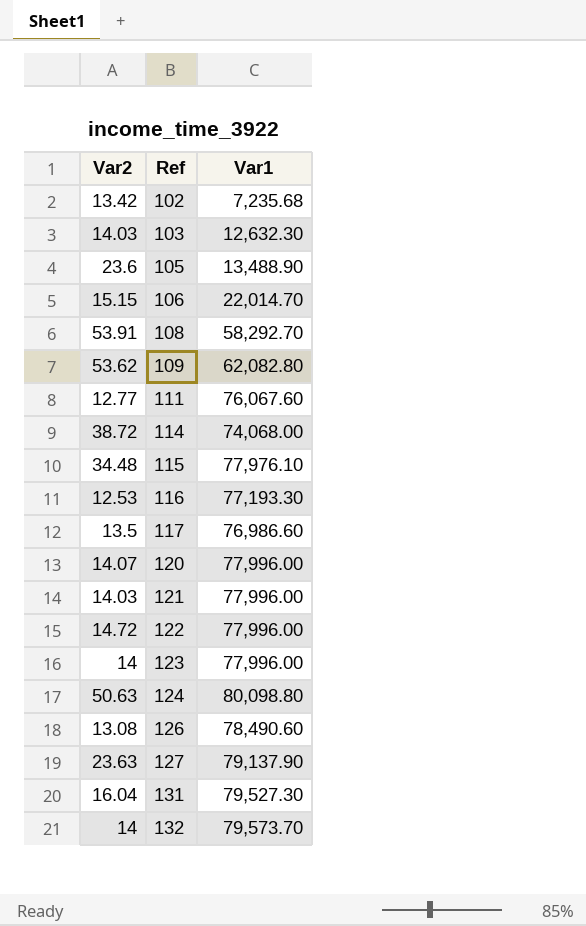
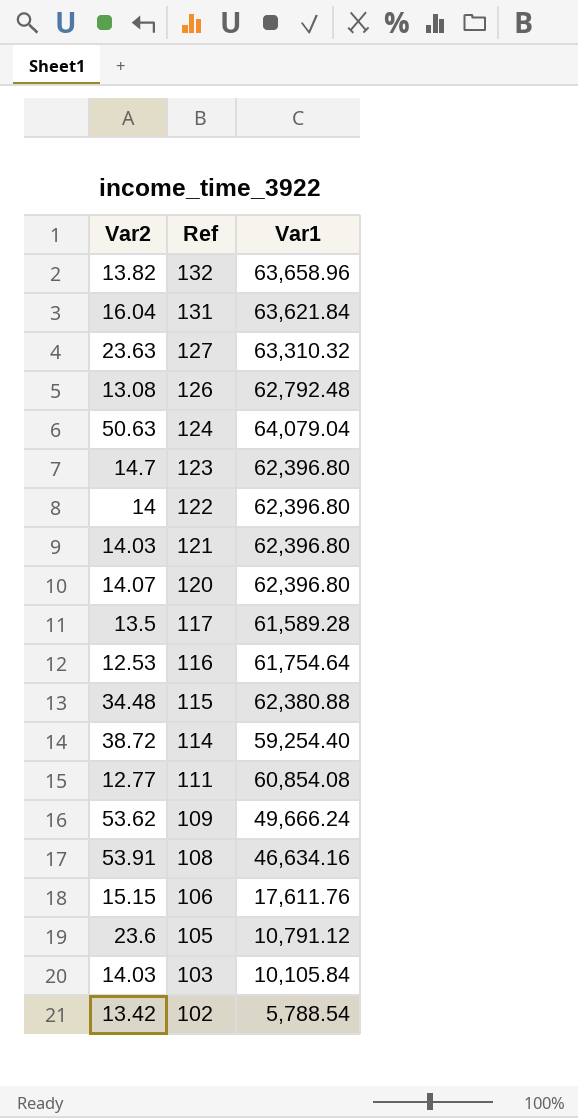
row order: Ref ascending -> Ref descending
132 | Var2: 14 -> 13.82
132 | Var1: 79,573.70 -> 63,658.96
131 | Var1: 79,527.30 -> 63,621.84
127 | Var1: 79,137.90 -> 63,310.32
126 | Var1: 78,490.60 -> 62,792.48
124 | Var1: 80,098.80 -> 64,079.04
123 | Var2: 14 -> 14.7
123 | Var1: 77,996.00 -> 62,396.80
122 | Var2: 14.72 -> 14
122 | Var1: 77,996.00 -> 62,396.80
121 | Var1: 77,996.00 -> 62,396.80
120 | Var1: 77,996.00 -> 62,396.80
117 | Var1: 76,986.60 -> 61,589.28
116 | Var1: 77,193.30 -> 61,754.64
115 | Var1: 77,976.10 -> 62,380.88
114 | Var1: 74,068.00 -> 59,254.40
111 | Var1: 76,067.60 -> 60,854.08
109 | Var1: 62,082.80 -> 49,666.24
108 | Var1: 58,292.70 -> 46,634.16
106 | Var1: 22,014.70 -> 17,611.76
105 | Var1: 13,488.90 -> 10,791.12
103 | Var1: 12,632.30 -> 10,105.84
102 | Var1: 7,235.68 -> 5,788.54

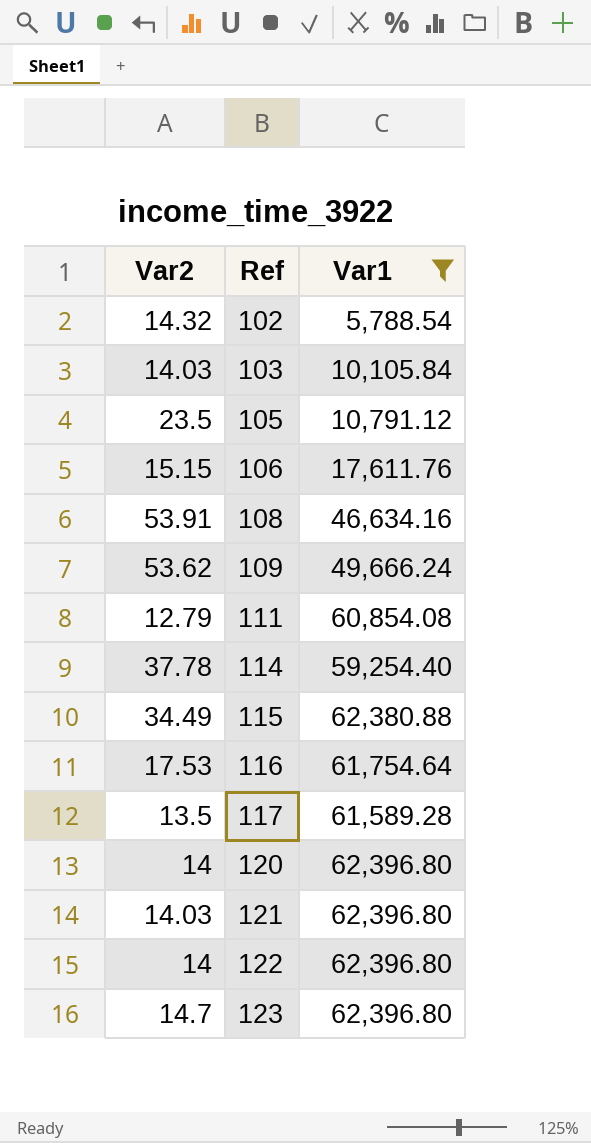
filter: none -> Var1 <= 62,396.80
row order: Ref descending -> Ref ascending
102 | Var2: 13.42 -> 14.32
105 | Var2: 23.6 -> 23.5
111 | Var2: 12.77 -> 12.79
114 | Var2: 38.72 -> 37.78
115 | Var2: 34.48 -> 34.49
116 | Var2: 12.53 -> 17.53
120 | Var2: 14.07 -> 14

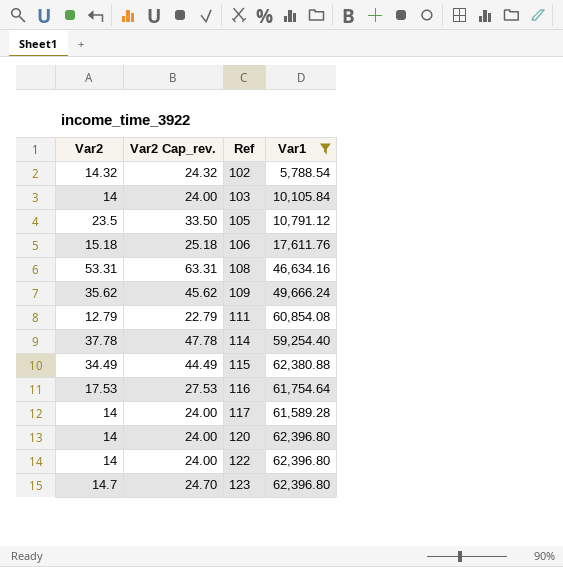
column Var2 Cap_rev. | formula: none -> [Var2] + 10
row 121: 14.03 | 62,396.80 -> none
103 | Var2: 14.03 -> 14
106 | Var2: 15.15 -> 15.18
108 | Var2: 53.91 -> 53.31
109 | Var2: 53.62 -> 35.62
117 | Var2: 13.5 -> 14

